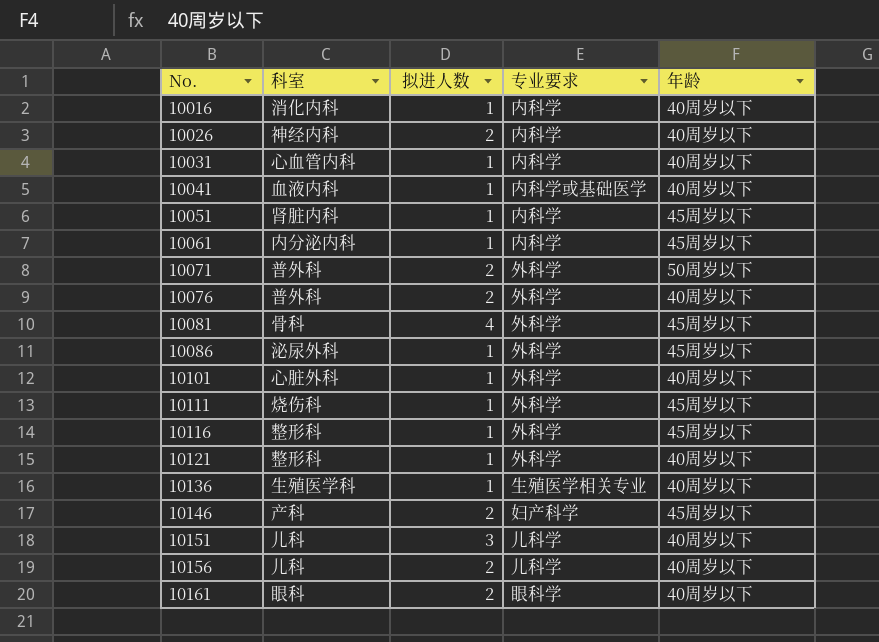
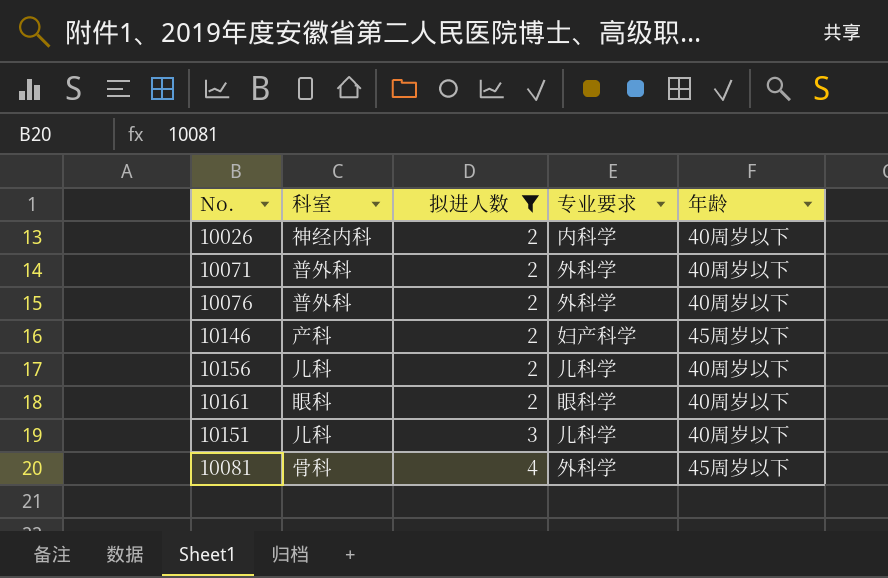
filter: none -> 拟进人数 != 1
row order: No. ascending -> 拟进人数 ascending
10071 | 年龄: 50周岁以下 -> 40周岁以下

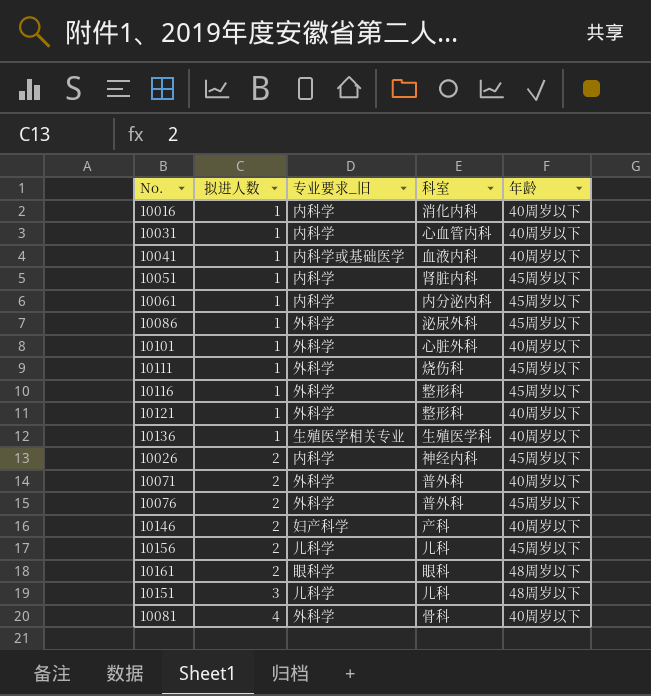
filter: 拟进人数 != 1 -> none
column name: 专业要求 -> 专业要求_旧
column 科室 | position: 2 -> 4
10026 | 年龄: 40周岁以下 -> 45周岁以下
10076 | 年龄: 40周岁以下 -> 45周岁以下
10146 | 年龄: 45周岁以下 -> 40周岁以下
10156 | 年龄: 40周岁以下 -> 45周岁以下
10161 | 年龄: 40周岁以下 -> 48周岁以下
10151 | 年龄: 40周岁以下 -> 48周岁以下
10081 | 年龄: 45周岁以下 -> 40周岁以下

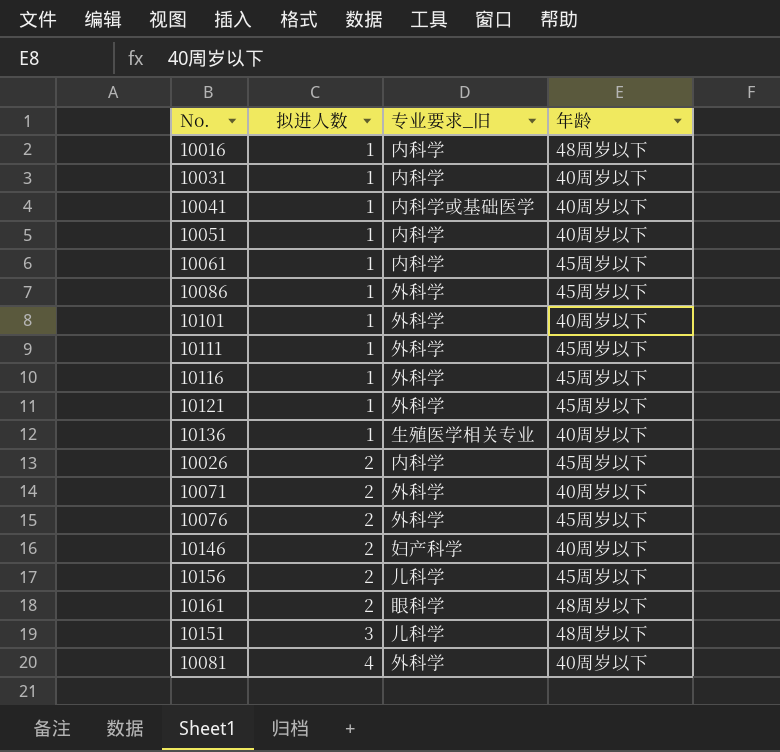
column 科室 | position: 4 -> none
10016 | 年龄: 40周岁以下 -> 48周岁以下
10051 | 年龄: 45周岁以下 -> 40周岁以下
10121 | 年龄: 40周岁以下 -> 45周岁以下

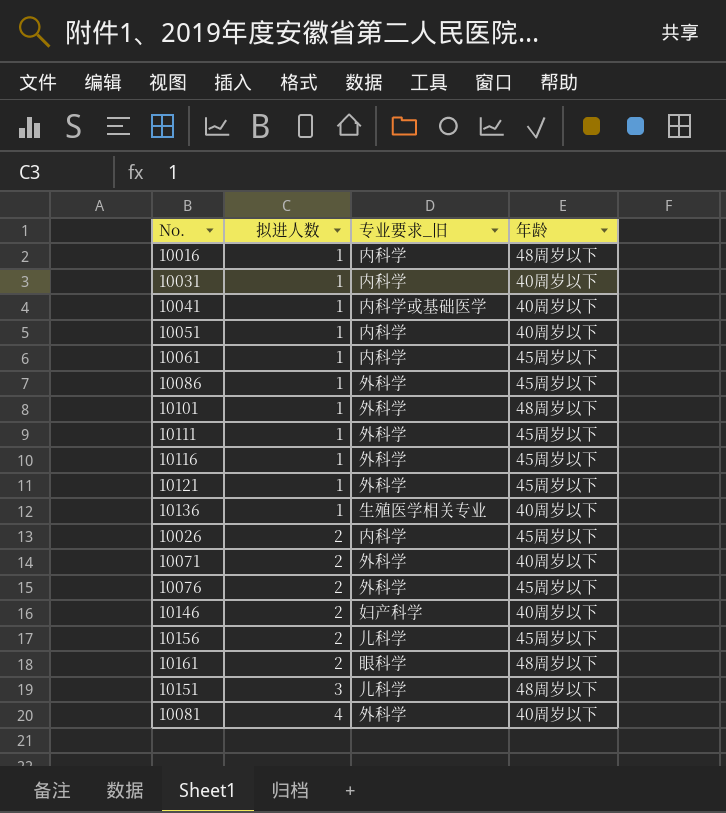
10101 | 年龄: 40周岁以下 -> 48周岁以下

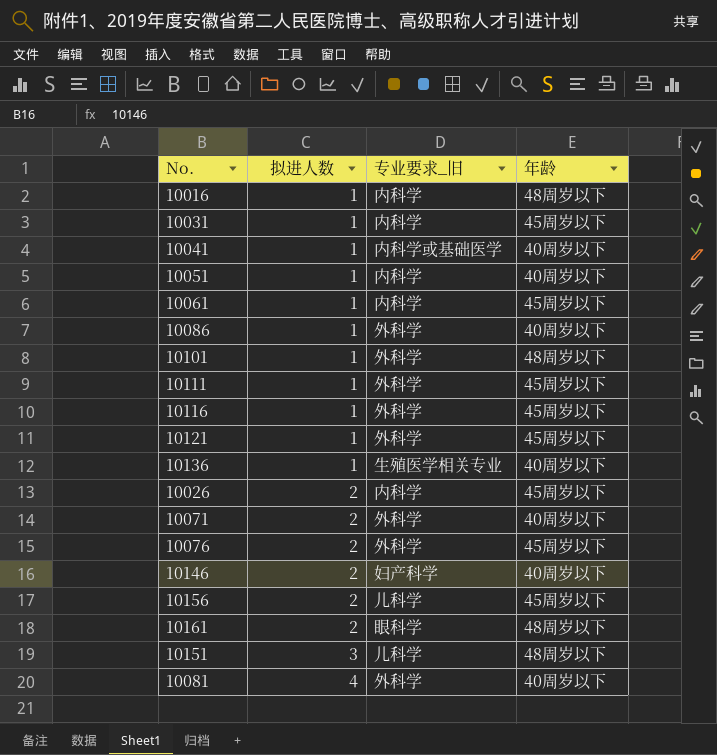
10031 | 年龄: 40周岁以下 -> 45周岁以下
10086 | 年龄: 45周岁以下 -> 40周岁以下

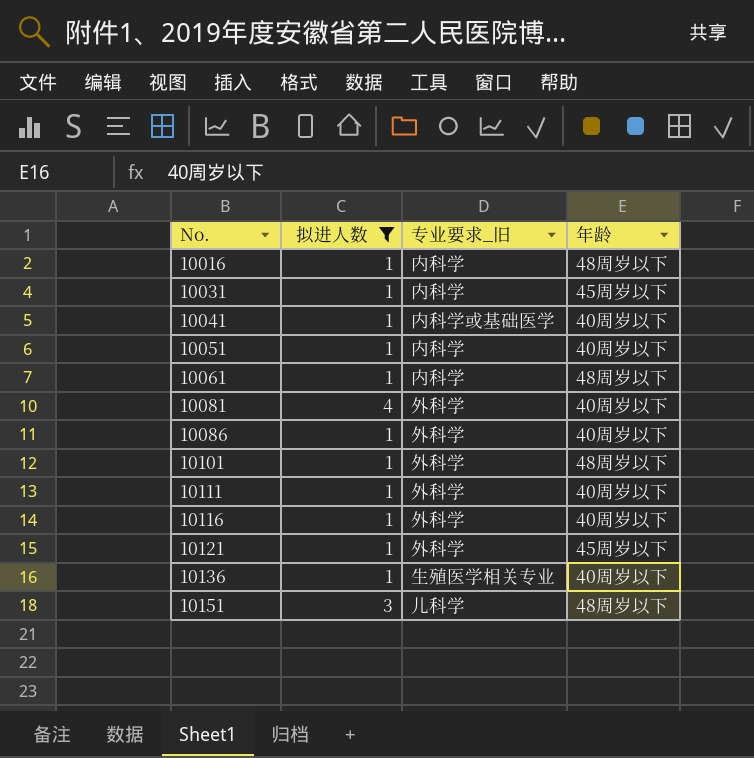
filter: none -> 拟进人数 != 2
row order: 拟进人数 ascending -> No. ascending
10061 | 年龄: 45周岁以下 -> 48周岁以下
10111 | 年龄: 45周岁以下 -> 40周岁以下
10116 | 年龄: 45周岁以下 -> 40周岁以下

